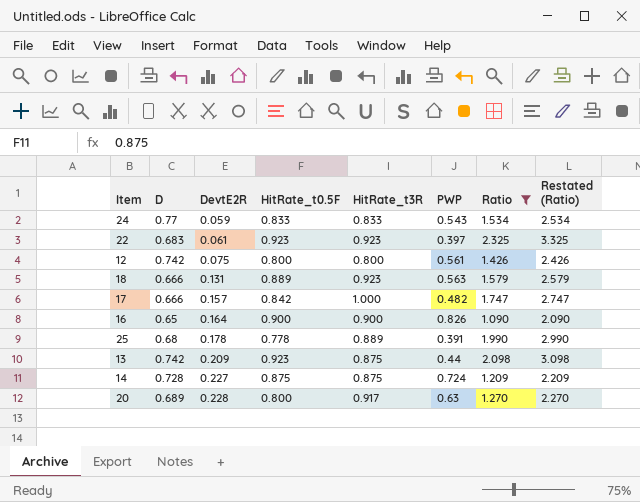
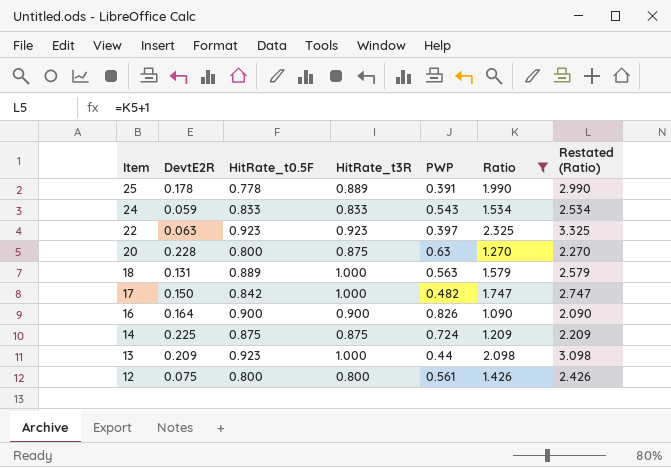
row order: DevtE2R ascending -> Item descending
column D | position: 2 -> none
22 | DevtE2R: 0.061 -> 0.063
20 | HitRate_t3R: 0.917 -> 0.875
18 | HitRate_t3R: 0.923 -> 1.000
17 | DevtE2R: 0.157 -> 0.150
14 | DevtE2R: 0.227 -> 0.225
13 | HitRate_t3R: 0.875 -> 1.000

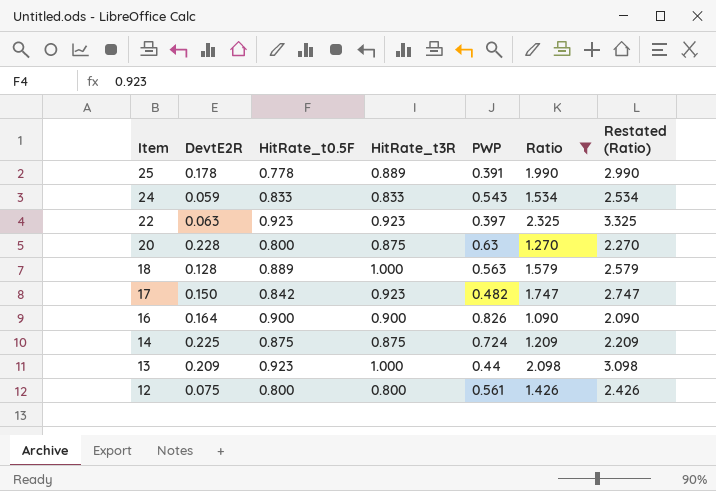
18 | DevtE2R: 0.131 -> 0.128
17 | HitRate_t3R: 1.000 -> 0.923

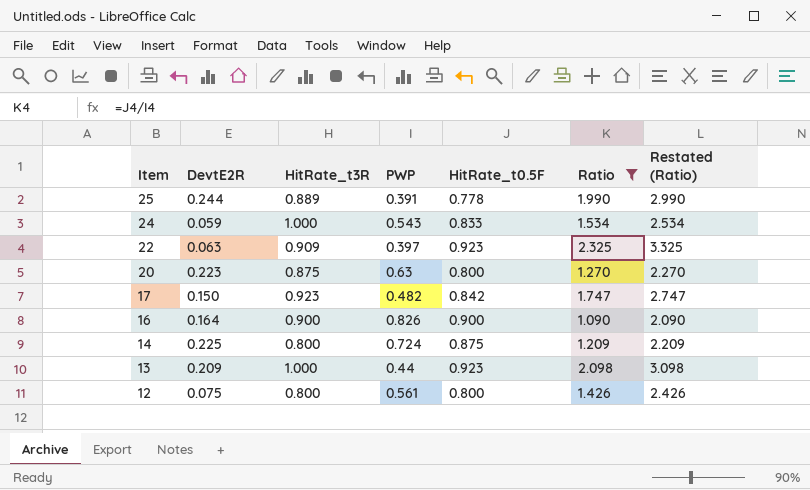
column HitRate_t0.5F | position: 3 -> 5
row 18: 0.128 | 0.889 | 1.000 | 0.563 | 1.579 | 2.579 -> none
25 | DevtE2R: 0.178 -> 0.244
24 | HitRate_t3R: 0.833 -> 1.000
22 | HitRate_t3R: 0.923 -> 0.909
20 | DevtE2R: 0.228 -> 0.223
14 | HitRate_t3R: 0.875 -> 0.800

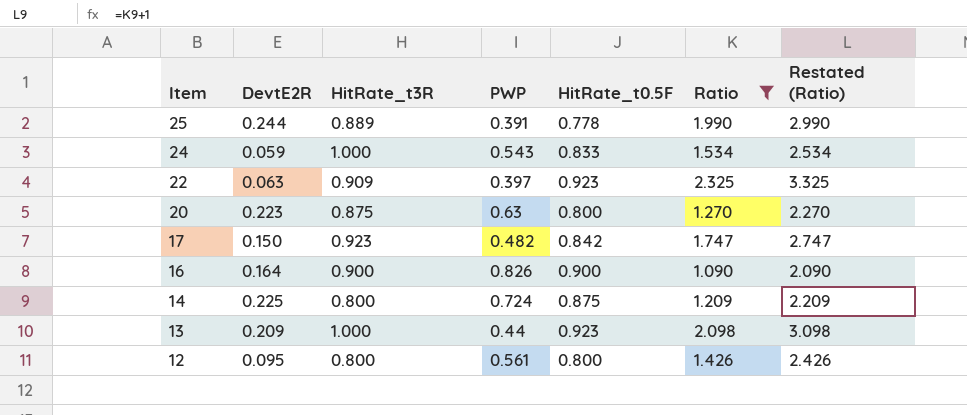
12 | DevtE2R: 0.075 -> 0.095

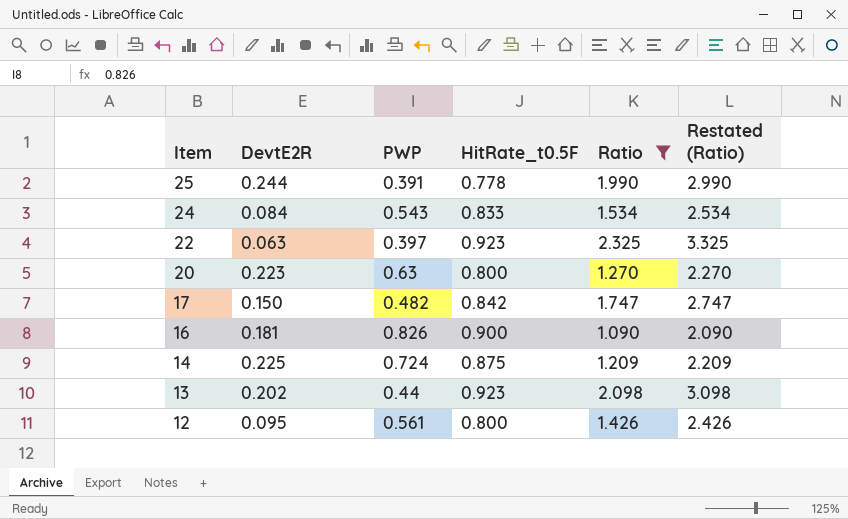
column HitRate_t3R | position: 3 -> none
24 | DevtE2R: 0.059 -> 0.084
16 | DevtE2R: 0.164 -> 0.181
13 | DevtE2R: 0.209 -> 0.202

